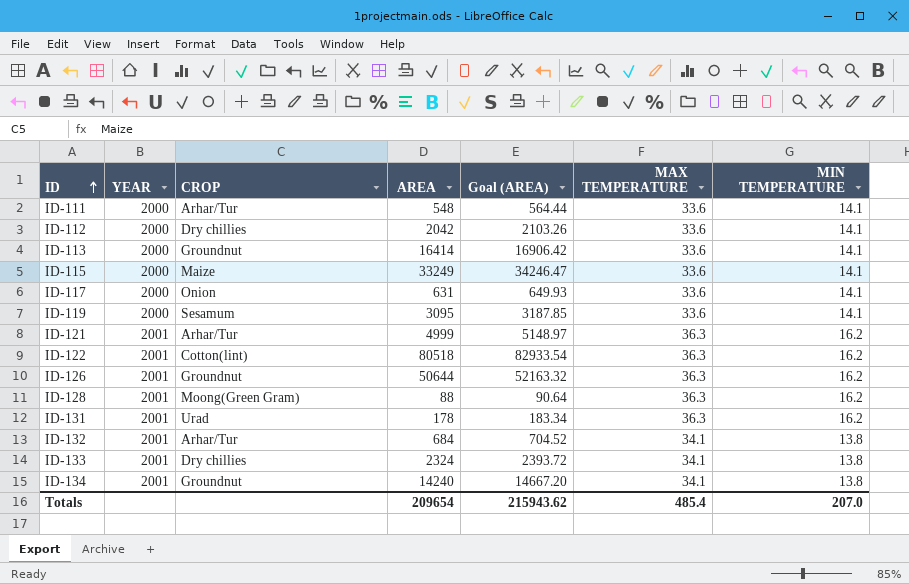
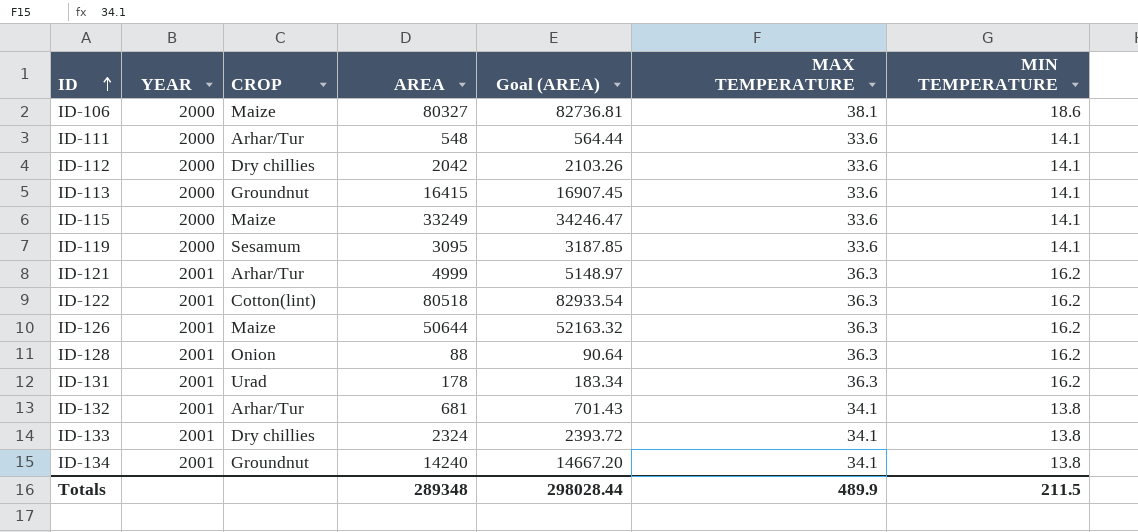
row ID-117: 2000 | Onion | 631 | 649.93 | 33.6 | 14.1 -> none
row ID-106: none -> 2000 | Maize | 80327 | 82736.81 | 38.1 | 18.6
ID-113 | AREA: 16414 -> 16415
ID-113 | Goal (AREA): 16906.42 -> 16907.45
ID-126 | CROP: Groundnut -> Maize
ID-128 | CROP: Moong(Green Gram) -> Onion
ID-132 | AREA: 684 -> 681
ID-132 | Goal (AREA): 704.52 -> 701.43
Totals | AREA: 209654 -> 289348
Totals | Goal (AREA): 215943.62 -> 298028.44
Totals | MAX TEMPERATURE: 485.4 -> 489.9
Totals | MIN TEMPERATURE: 207.0 -> 211.5

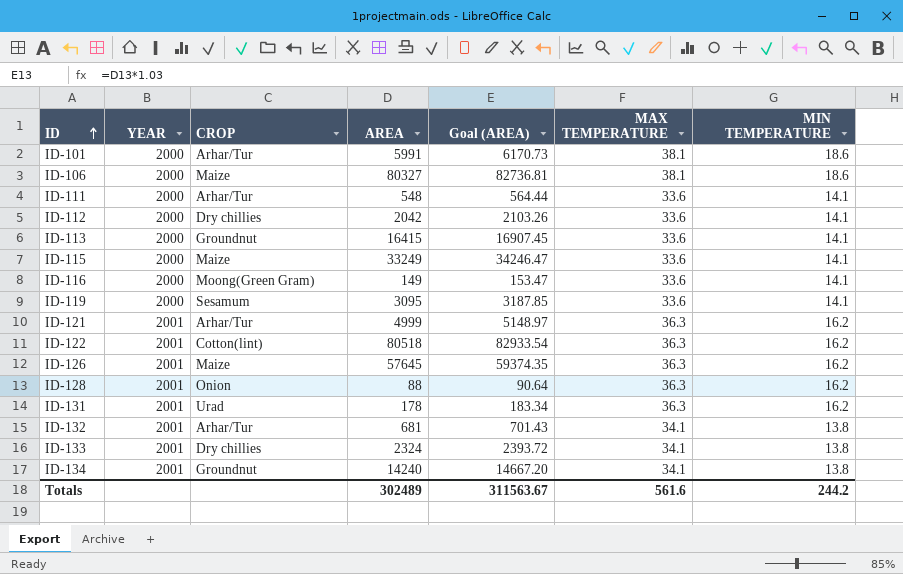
row ID-101: none -> 2000 | Arhar/Tur | 5991 | 6170.73 | 38.1 | 18.6
row ID-116: none -> 2000 | Moong(Green Gram) | 149 | 153.47 | 33.6 | 14.1
ID-126 | AREA: 50644 -> 57645
ID-126 | Goal (AREA): 52163.32 -> 59374.35
Totals | AREA: 289348 -> 302489
Totals | Goal (AREA): 298028.44 -> 311563.67
Totals | MAX TEMPERATURE: 489.9 -> 561.6
Totals | MIN TEMPERATURE: 211.5 -> 244.2

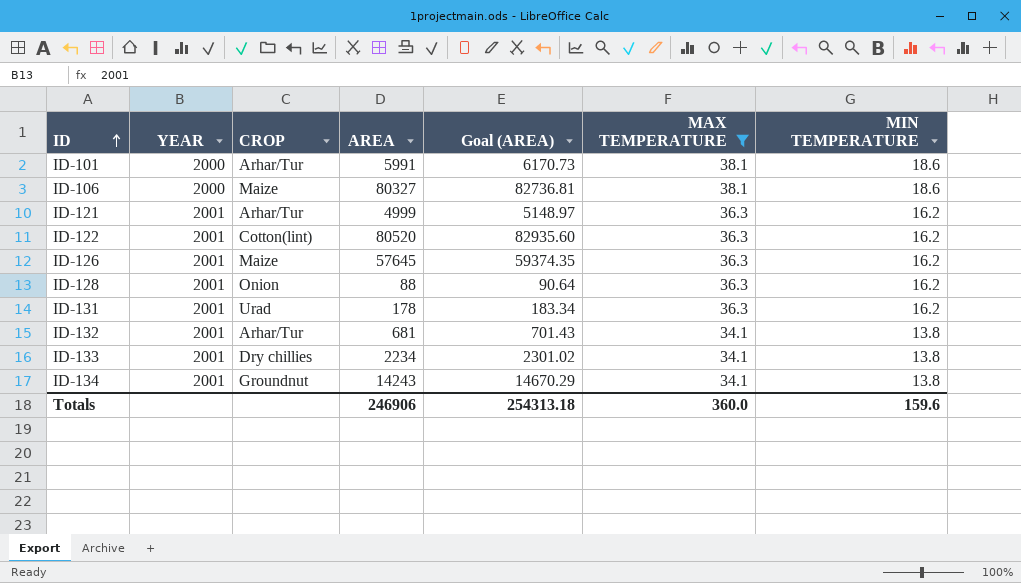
filter: none -> MAX TEMPERATURE != 33.6
ID-122 | AREA: 80518 -> 80520
ID-122 | Goal (AREA): 82933.54 -> 82935.60
ID-133 | AREA: 2324 -> 2234
ID-133 | Goal (AREA): 2393.72 -> 2301.02
ID-134 | AREA: 14240 -> 14243
ID-134 | Goal (AREA): 14667.20 -> 14670.29
Totals | AREA: 302489 -> 246906
Totals | Goal (AREA): 311563.67 -> 254313.18
Totals | MAX TEMPERATURE: 561.6 -> 360.0
Totals | MIN TEMPERATURE: 244.2 -> 159.6

